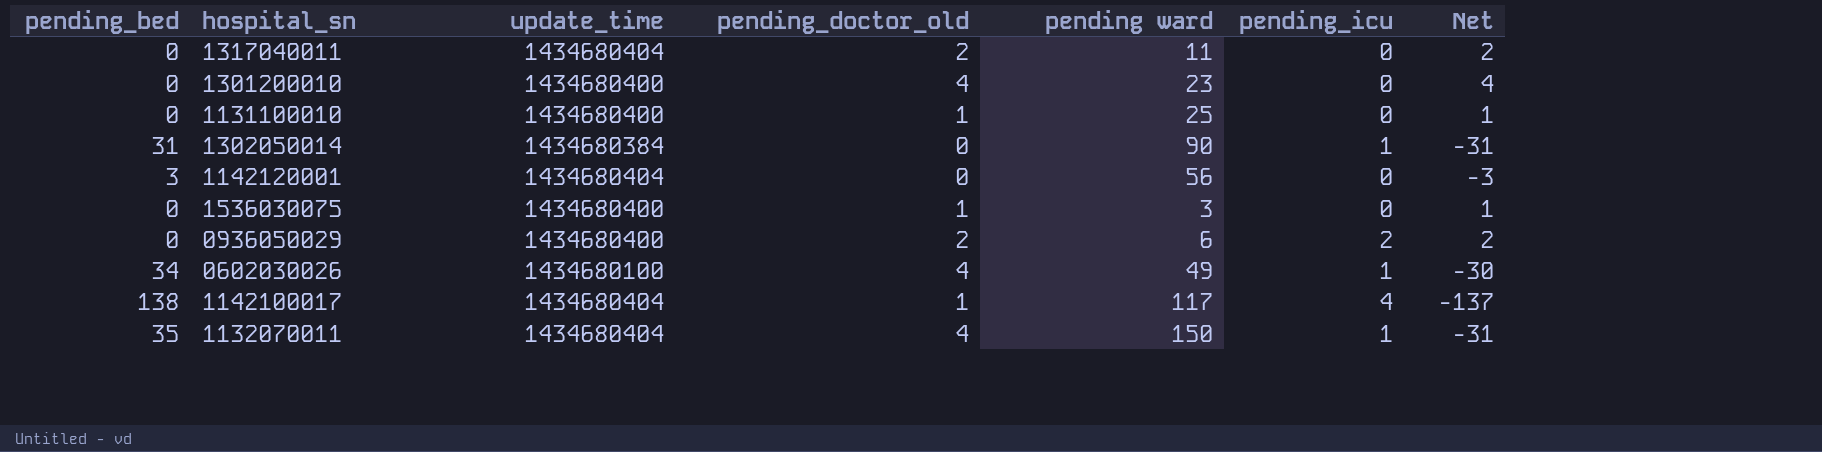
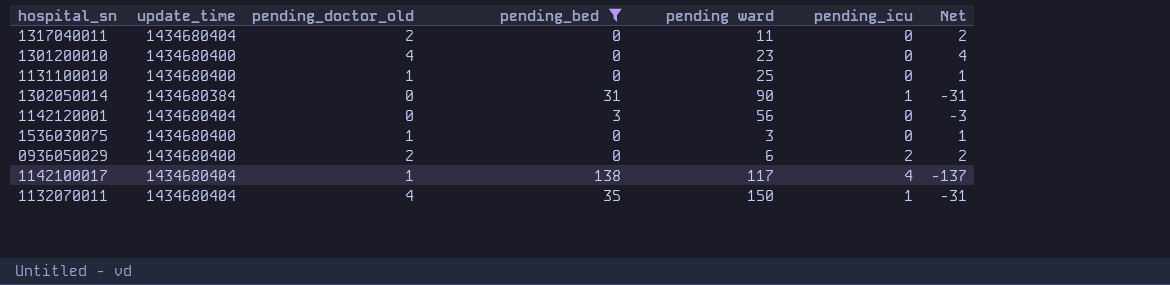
filter: none -> pending_bed != 34
column pending_bed | position: 1 -> 4

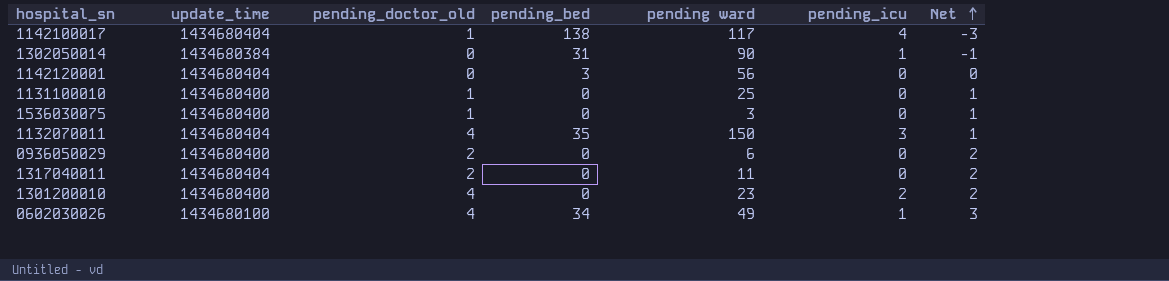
filter: pending_bed != 34 -> none
row order: none -> Net ascending
column Net | formula: [pending_doctor_old] - [pending_bed] -> [pending_doctor_old] - [pending_icu]
1132070011 | pending_icu: 1 -> 3
0936050029 | pending_icu: 2 -> 0
1301200010 | pending_icu: 0 -> 2

